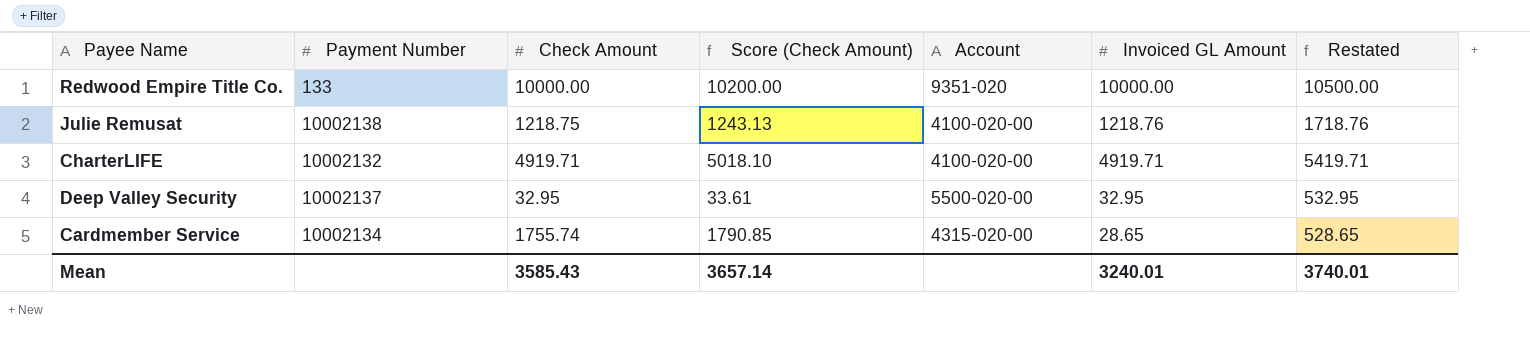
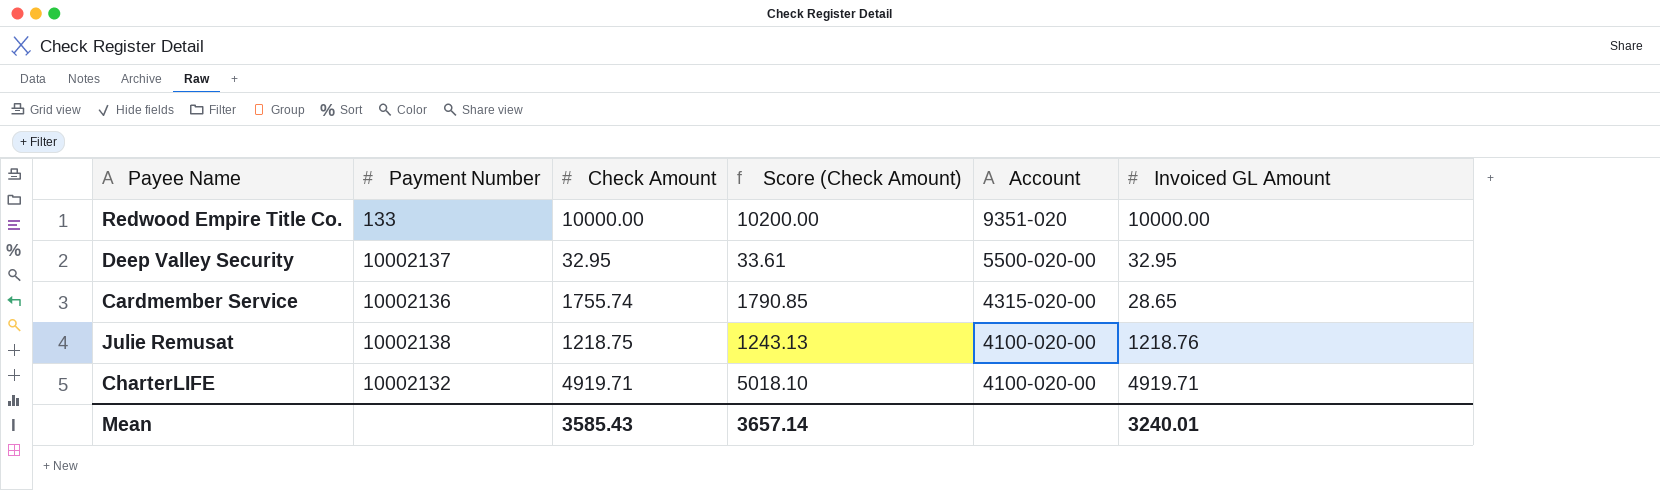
row order: none -> Account descending
column Restated | formula: [Invoiced GL Amount] + 500 -> none
Cardmember Service | Payment Number: 10002134 -> 10002136

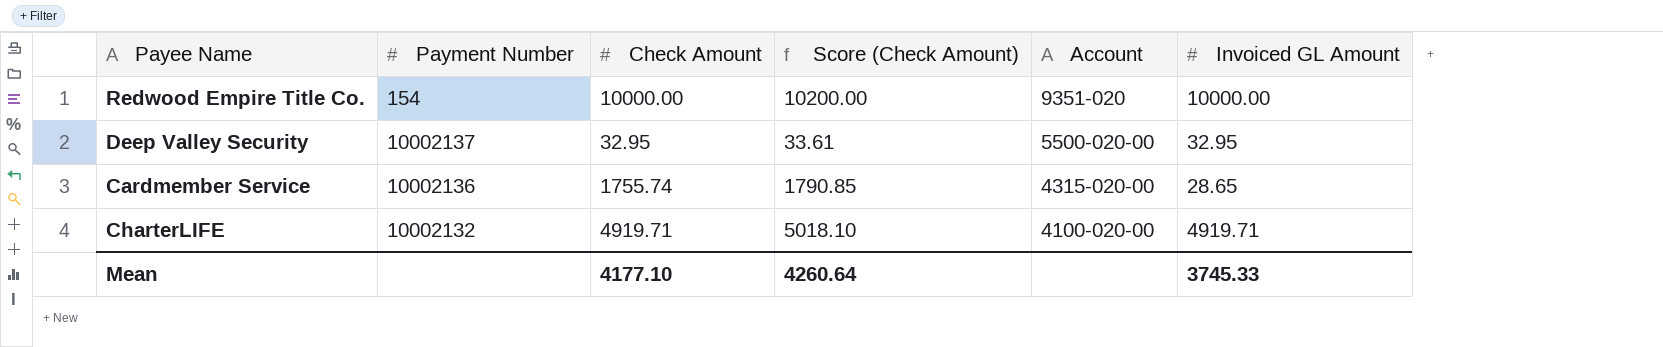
row Julie Remusat: 10002138 | 1218.75 | 1243.13 | 4100-020-00 | 1218.76 -> none
Redwood Empire Title Co. | Payment Number: 133 -> 154
Mean | Check Amount: 3585.43 -> 4177.10
Mean | Score (Check Amount): 3657.14 -> 4260.64
Mean | Invoiced GL Amount: 3240.01 -> 3745.33

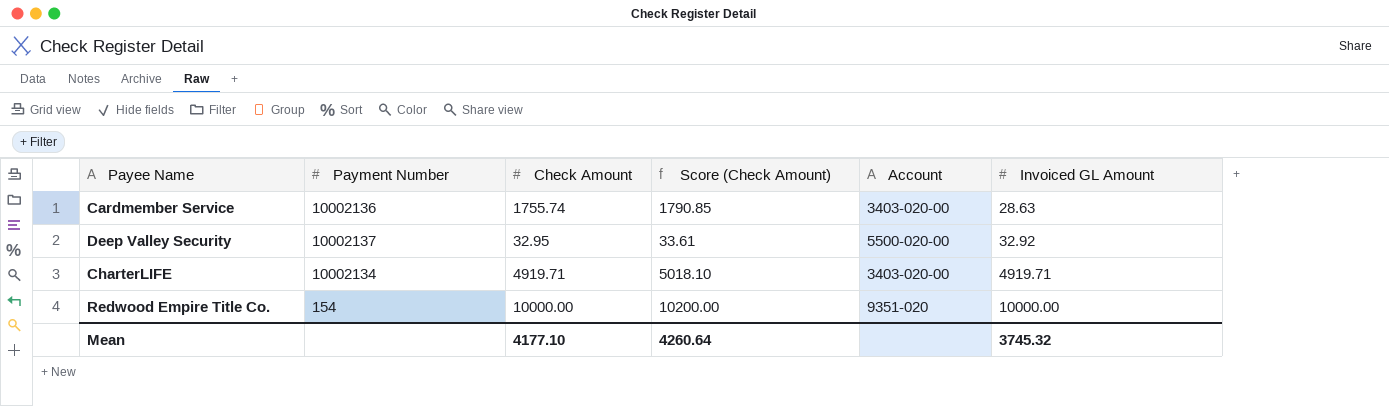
row order: Account descending -> Invoiced GL Amount ascending
Cardmember Service | Account: 4315-020-00 -> 3403-020-00
Cardmember Service | Invoiced GL Amount: 28.65 -> 28.63
Deep Valley Security | Invoiced GL Amount: 32.95 -> 32.92
CharterLIFE | Payment Number: 10002132 -> 10002134
CharterLIFE | Account: 4100-020-00 -> 3403-020-00
Mean | Invoiced GL Amount: 3745.33 -> 3745.32

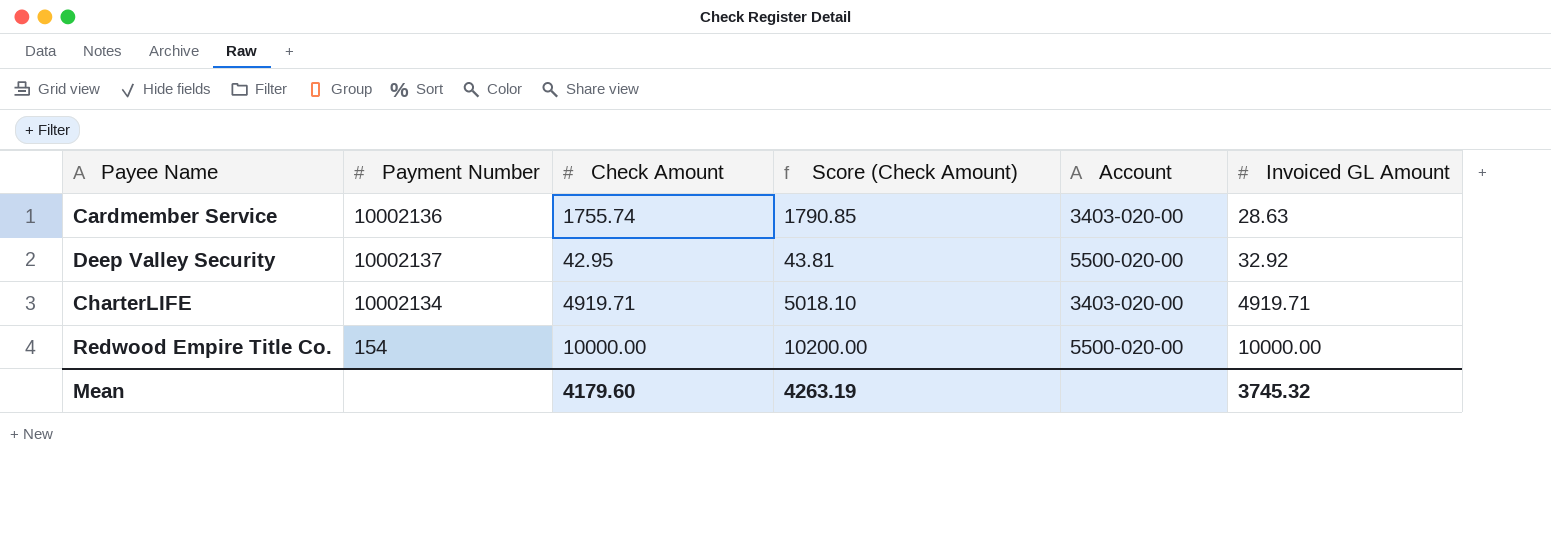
Deep Valley Security | Check Amount: 32.95 -> 42.95
Deep Valley Security | Score (Check Amount): 33.61 -> 43.81
Redwood Empire Title Co. | Account: 9351-020 -> 5500-020-00
Mean | Check Amount: 4177.10 -> 4179.60
Mean | Score (Check Amount): 4260.64 -> 4263.19

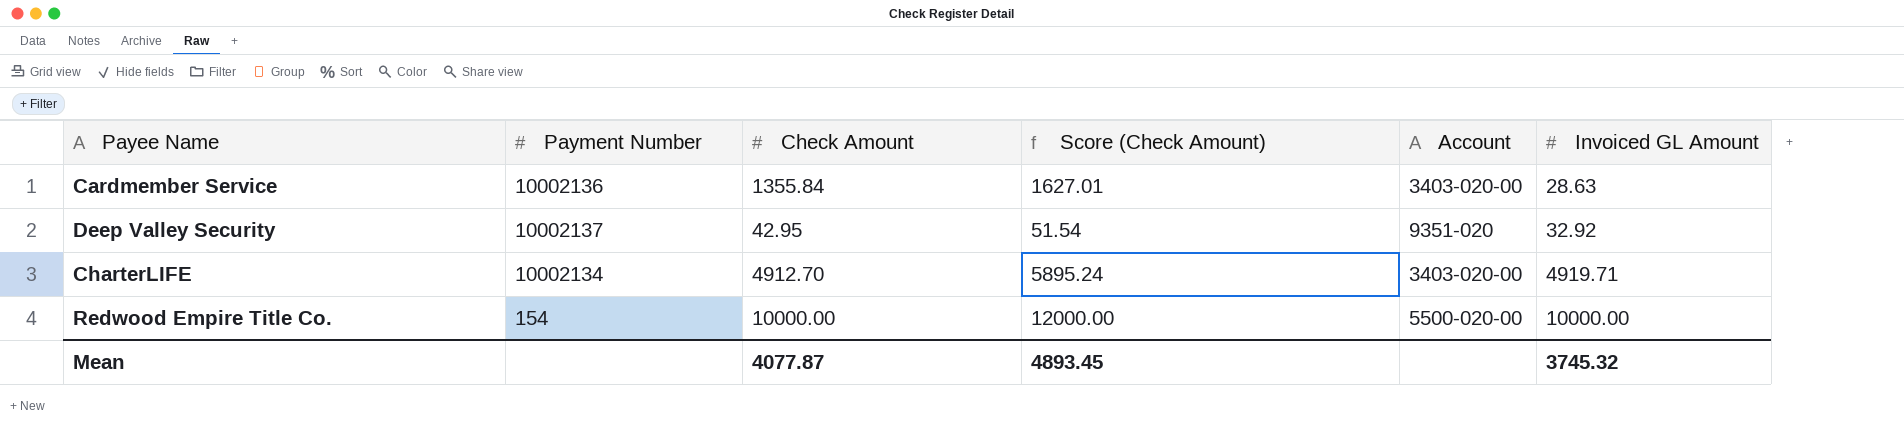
column Score (Check Amount) | formula: [Check Amount] * 1.02 -> [Check Amount] * 1.2
Cardmember Service | Check Amount: 1755.74 -> 1355.84
Deep Valley Security | Account: 5500-020-00 -> 9351-020
CharterLIFE | Check Amount: 4919.71 -> 4912.70
Mean | Check Amount: 4179.60 -> 4077.87
Mean | Score (Check Amount): 4263.19 -> 4893.45

